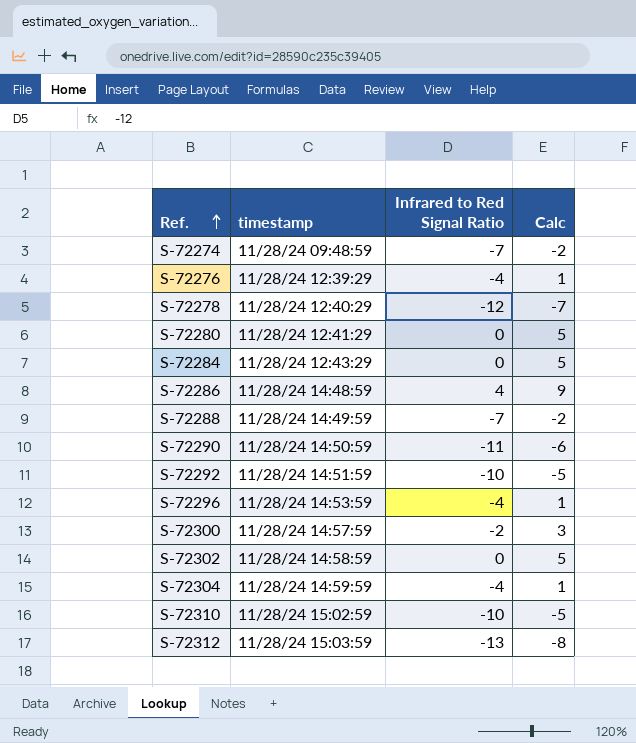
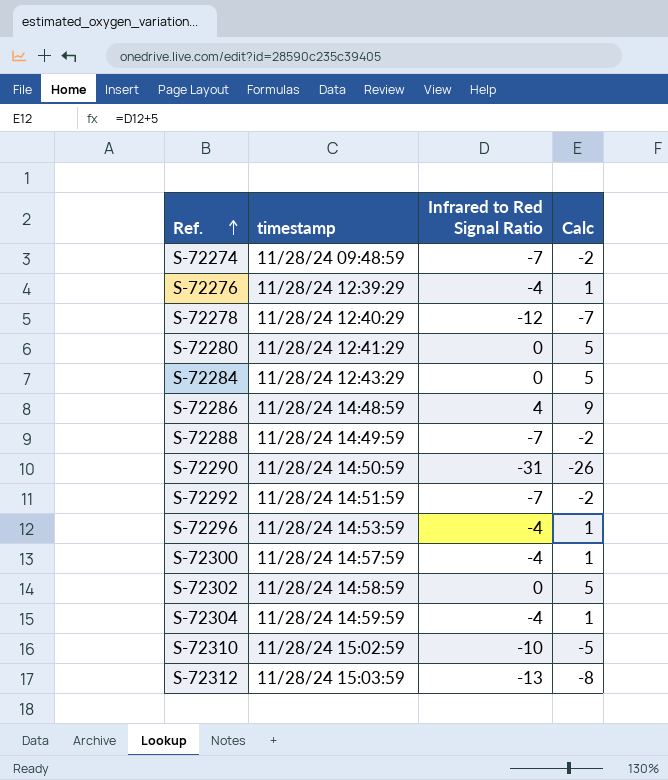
S-72290 | Infrared to Red Signal Ratio: -11 -> -31
S-72290 | Calc: -6 -> -26
S-72292 | Infrared to Red Signal Ratio: -10 -> -7
S-72292 | Calc: -5 -> -2
S-72300 | Infrared to Red Signal Ratio: -2 -> -4
S-72300 | Calc: 3 -> 1

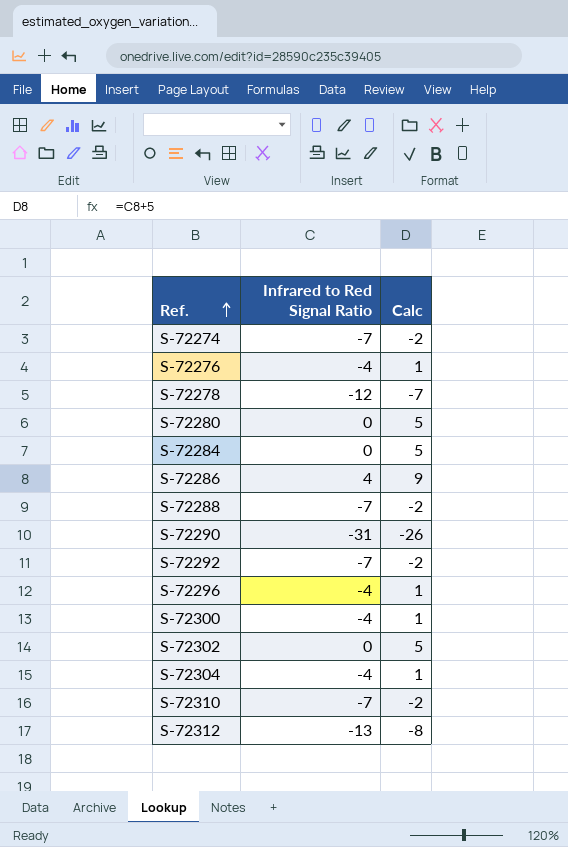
column timestamp | position: 2 -> none
S-72310 | Infrared to Red Signal Ratio: -10 -> -7
S-72310 | Calc: -5 -> -2

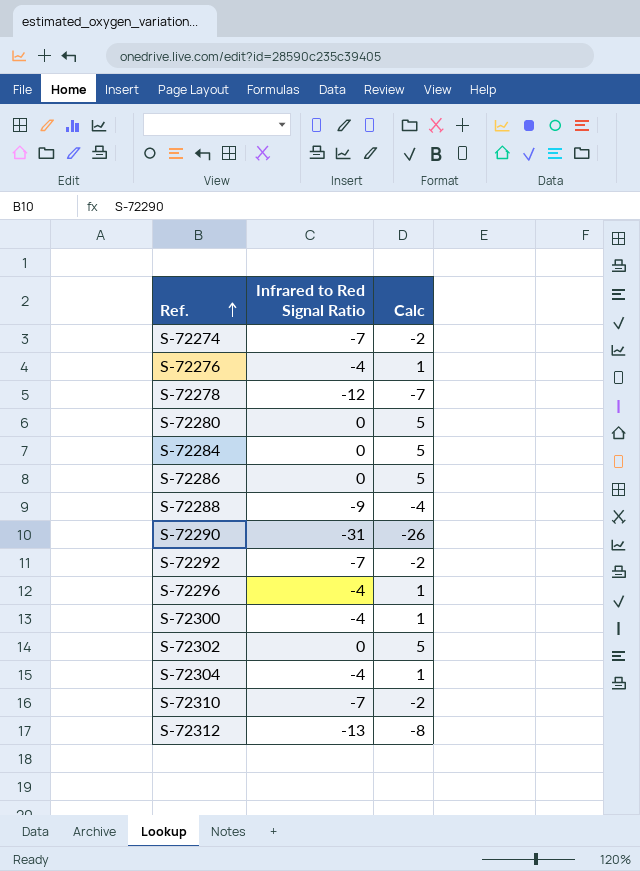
S-72286 | Infrared to Red Signal Ratio: 4 -> 0
S-72286 | Calc: 9 -> 5
S-72288 | Infrared to Red Signal Ratio: -7 -> -9
S-72288 | Calc: -2 -> -4

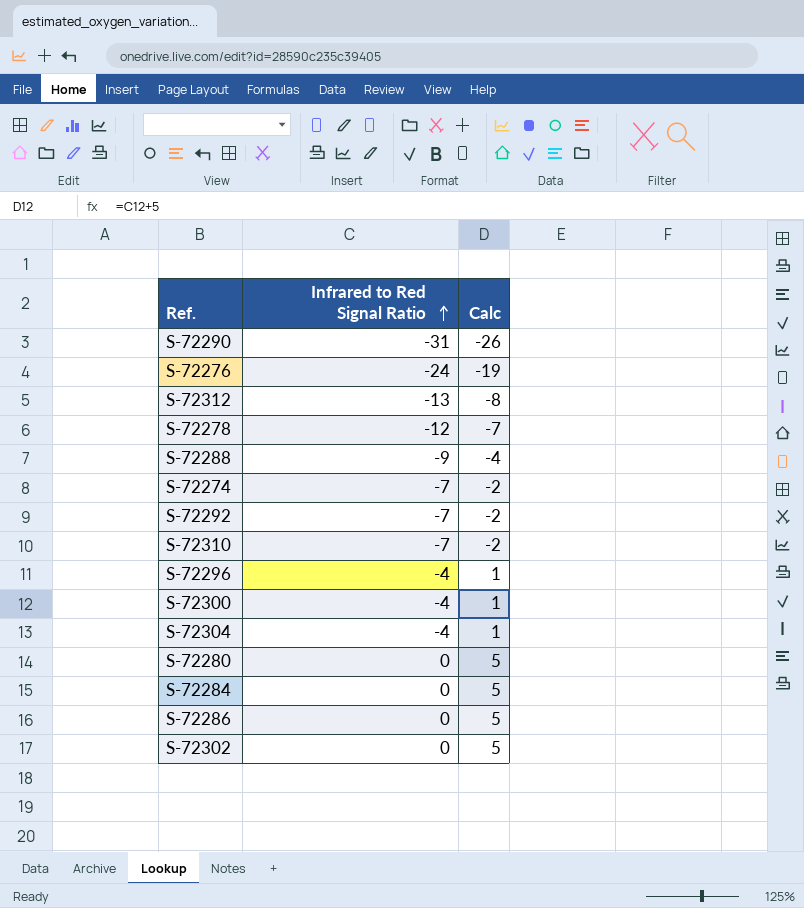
row order: Ref. ascending -> Infrared to Red Signal Ratio ascending
S-72276 | Infrared to Red Signal Ratio: -4 -> -24
S-72276 | Calc: 1 -> -19

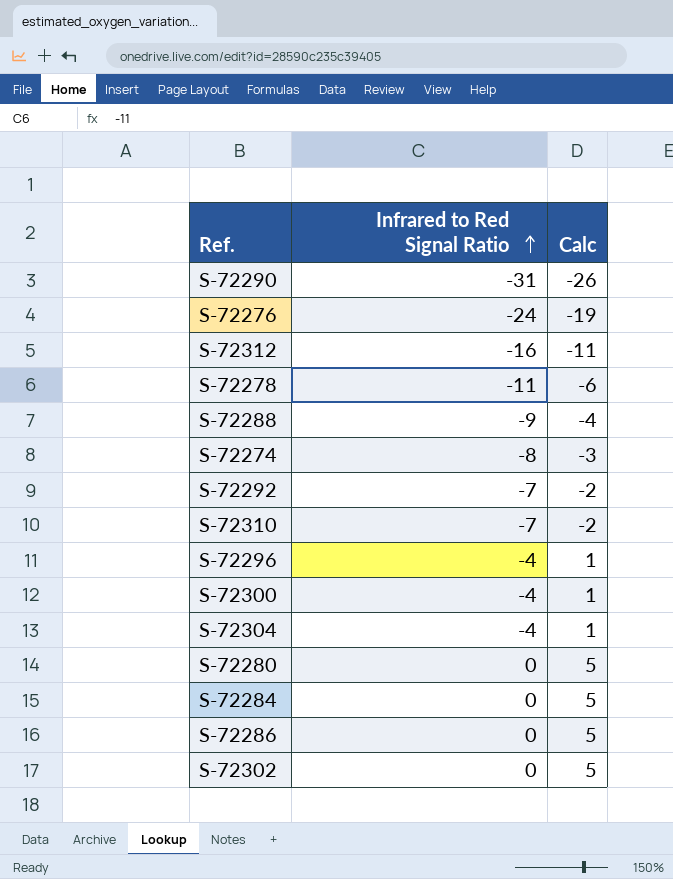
S-72312 | Infrared to Red Signal Ratio: -13 -> -16
S-72312 | Calc: -8 -> -11
S-72278 | Infrared to Red Signal Ratio: -12 -> -11
S-72278 | Calc: -7 -> -6
S-72274 | Infrared to Red Signal Ratio: -7 -> -8
S-72274 | Calc: -2 -> -3

